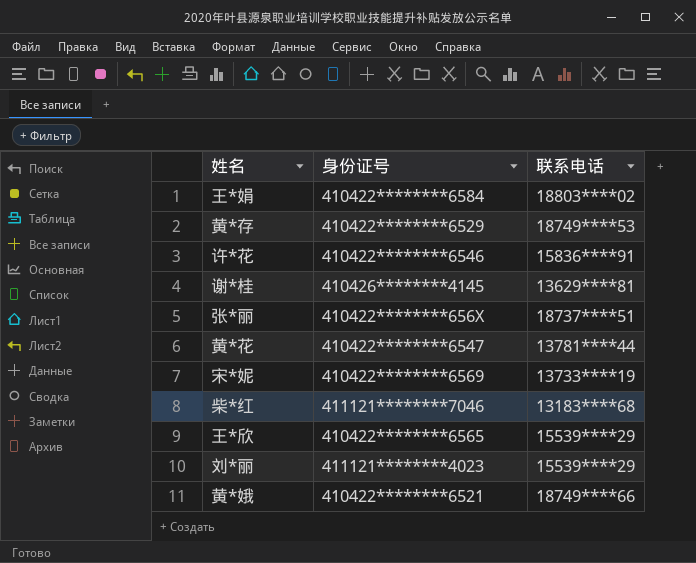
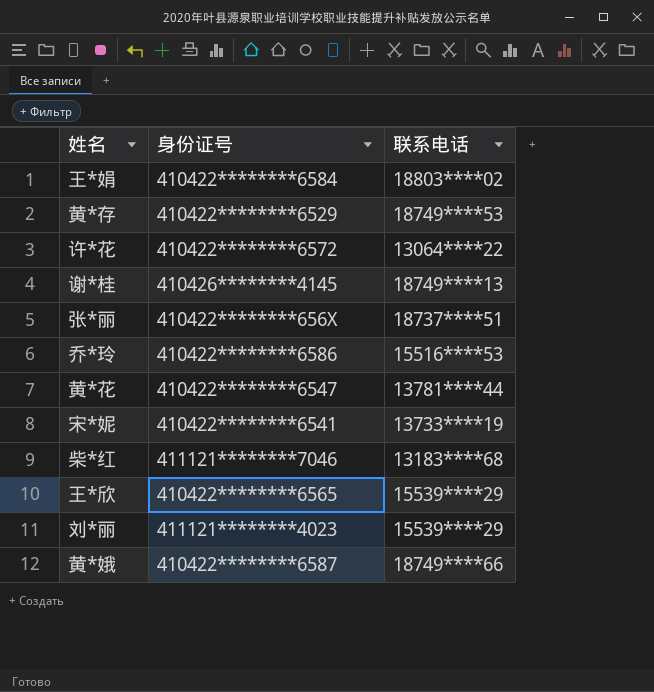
许*花 | 身份证号: 410422********6546 -> 410422********6572
许*花 | 联系电话: 15836****91 -> 13064****22
谢*桂 | 联系电话: 13629****81 -> 18749****13
row 乔*玲: none -> 410422********6586 | 15516****53
宋*妮 | 身份证号: 410422********6569 -> 410422********6541
黄*娥 | 身份证号: 410422********6521 -> 410422********6587

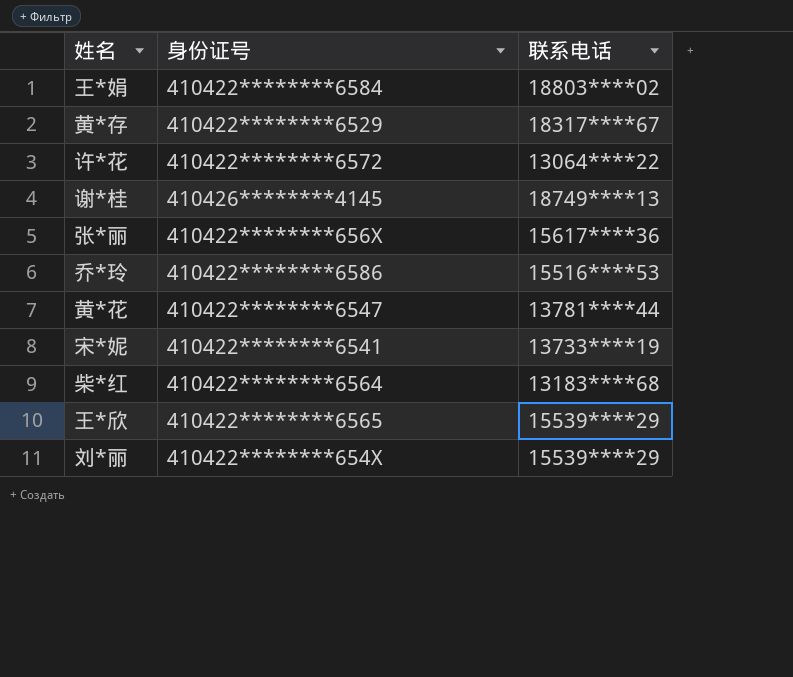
row 黄*娥: 410422********6587 | 18749****66 -> none
黄*存 | 联系电话: 18749****53 -> 18317****67
张*丽 | 联系电话: 18737****51 -> 15617****36
柴*红 | 身份证号: 411121********7046 -> 410422********6564
刘*丽 | 身份证号: 411121********4023 -> 410422********654X

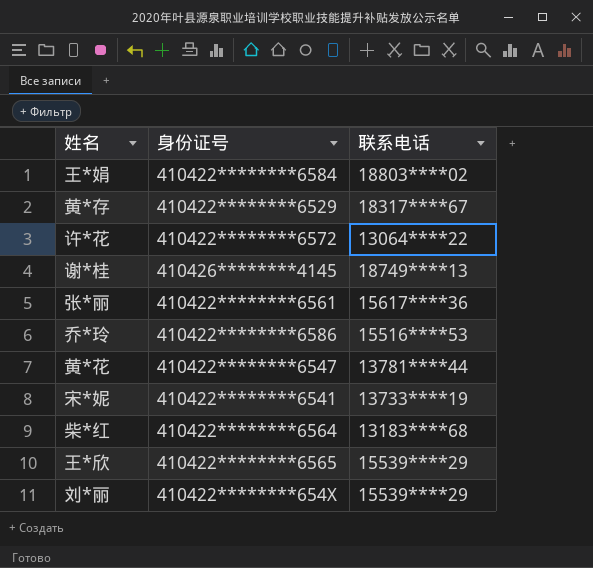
张*丽 | 身份证号: 410422********656X -> 410422********6561

